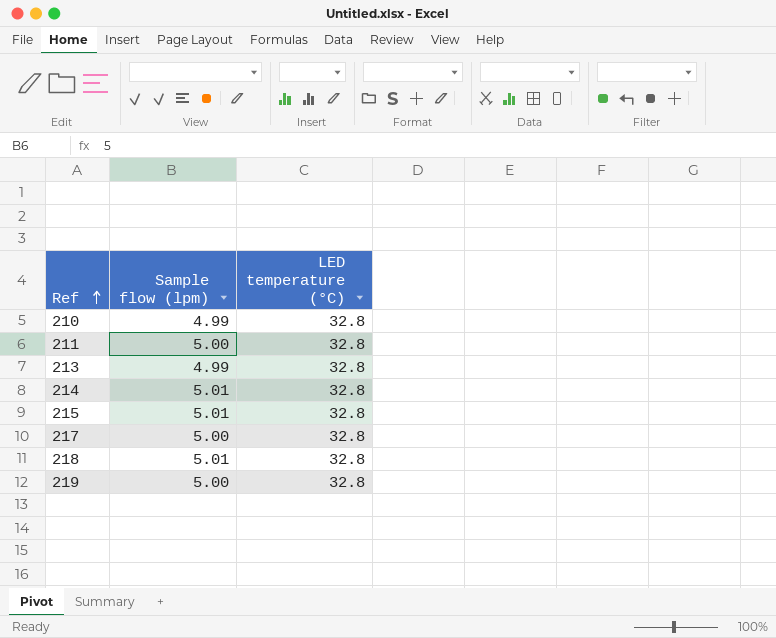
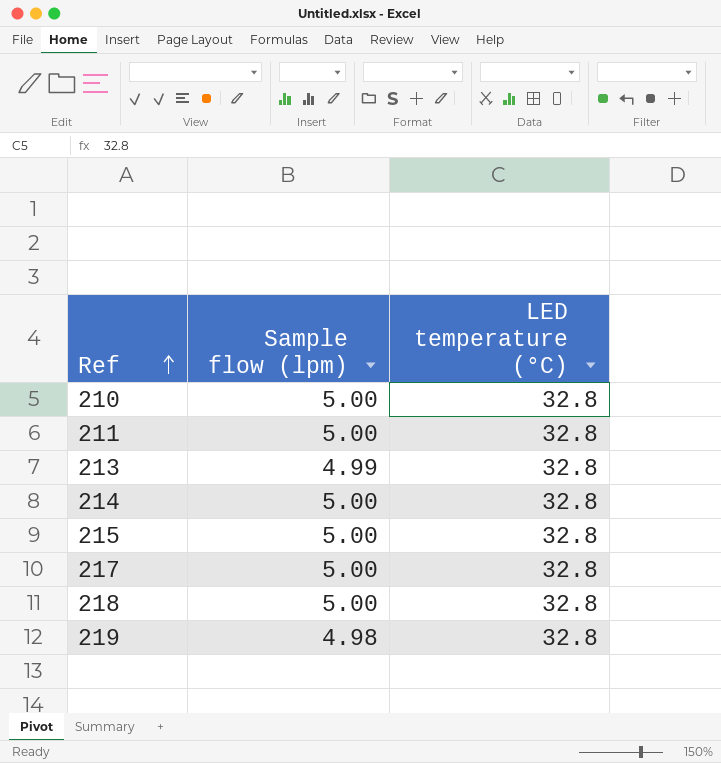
210 | Sample flow (lpm): 4.99 -> 5.00
214 | Sample flow (lpm): 5.01 -> 5.00
215 | Sample flow (lpm): 5.01 -> 5.00
218 | Sample flow (lpm): 5.01 -> 5.00
219 | Sample flow (lpm): 5.00 -> 4.98

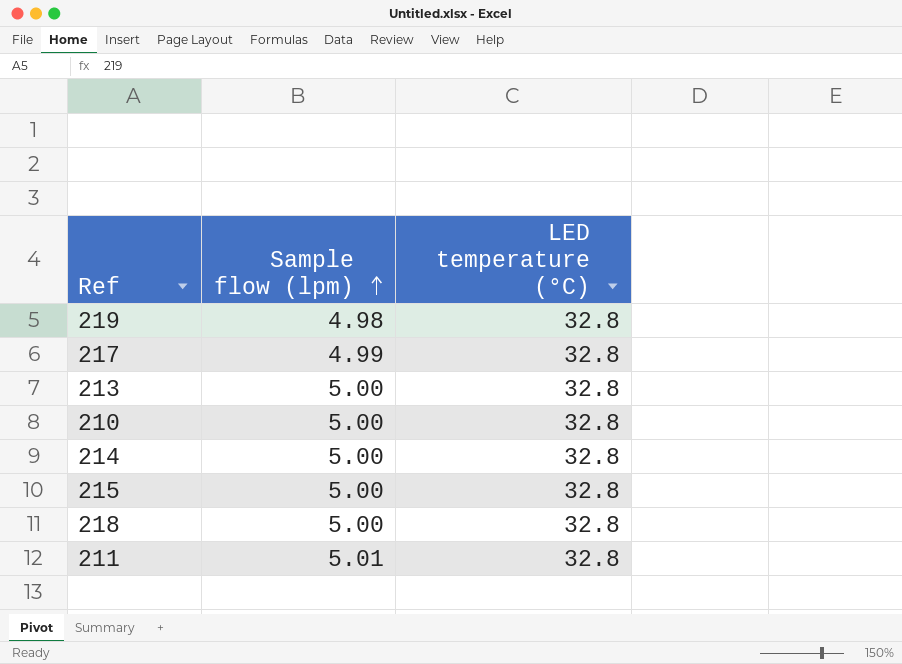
row order: Ref ascending -> Sample flow (lpm) ascending
217 | Sample flow (lpm): 5.00 -> 4.99
213 | Sample flow (lpm): 4.99 -> 5.00
211 | Sample flow (lpm): 5.00 -> 5.01

